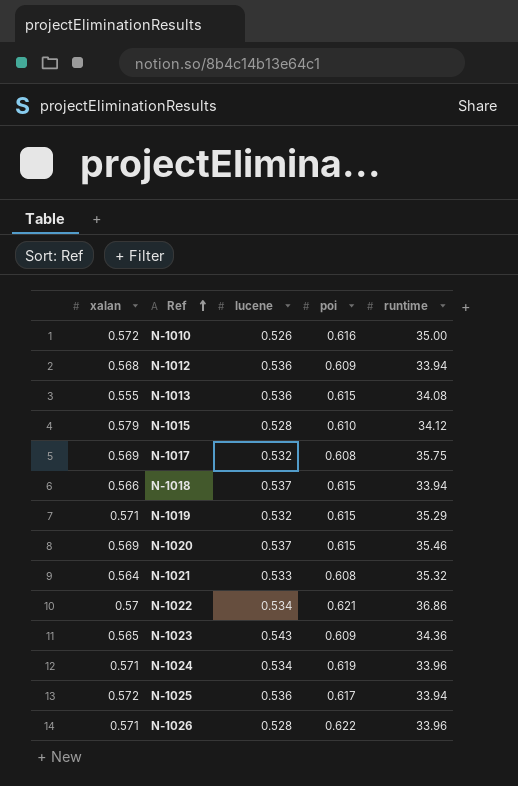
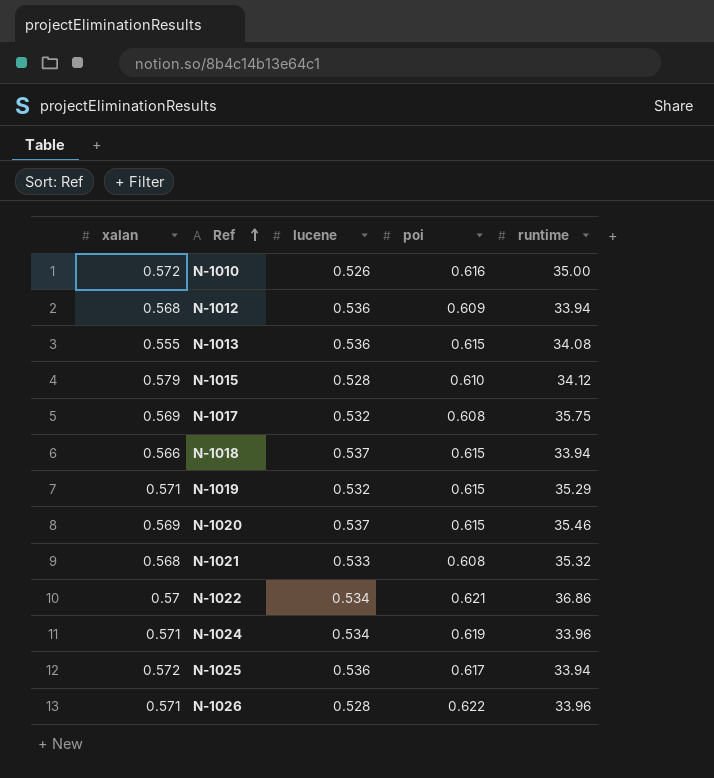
row N-1023: 0.565 | 0.543 | 0.609 | 34.36 -> none
N-1021 | xalan: 0.564 -> 0.568

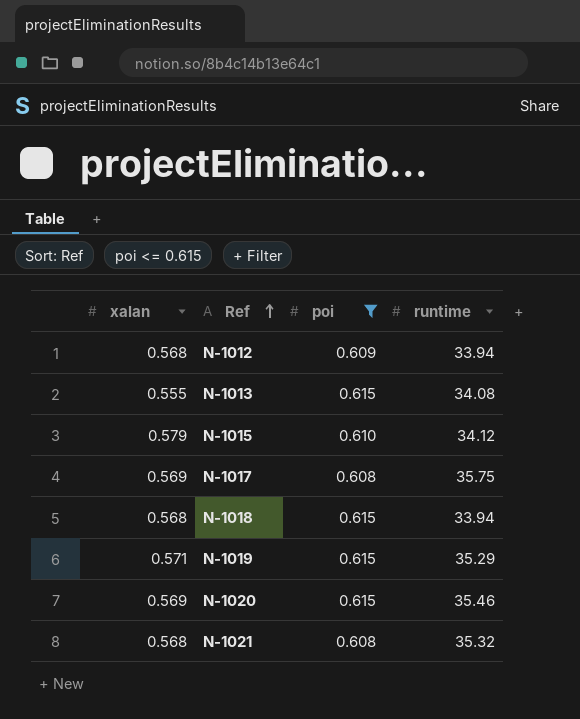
filter: none -> poi <= 0.615
column lucene | position: 3 -> none
N-1018 | xalan: 0.566 -> 0.568

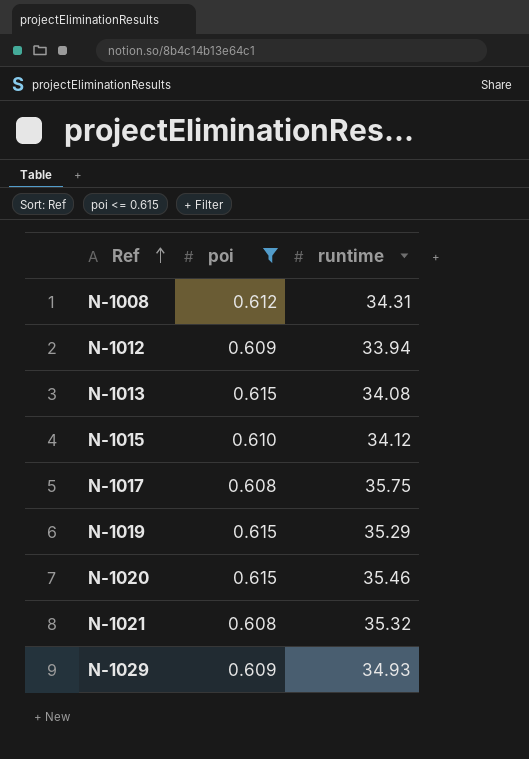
column xalan | position: 1 -> none
row N-1018: 0.568 | 0.615 | 33.94 -> none
row N-1008: none -> 0.612 | 34.31
row N-1029: none -> 0.609 | 34.93

